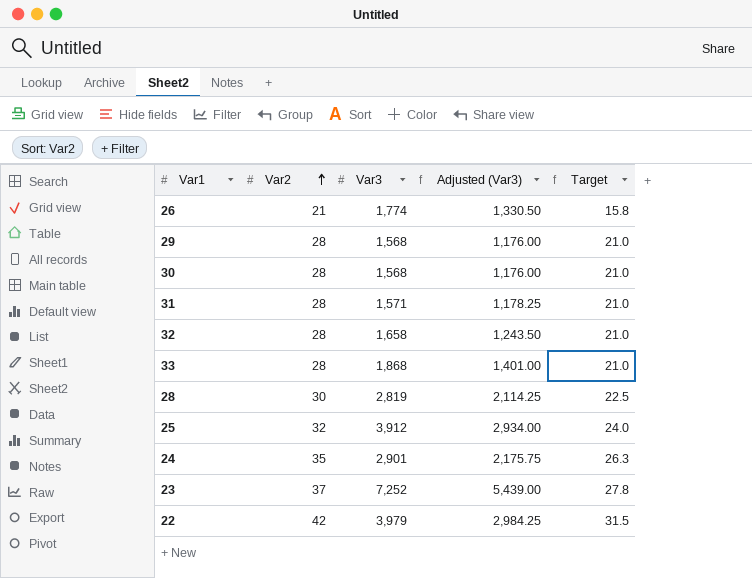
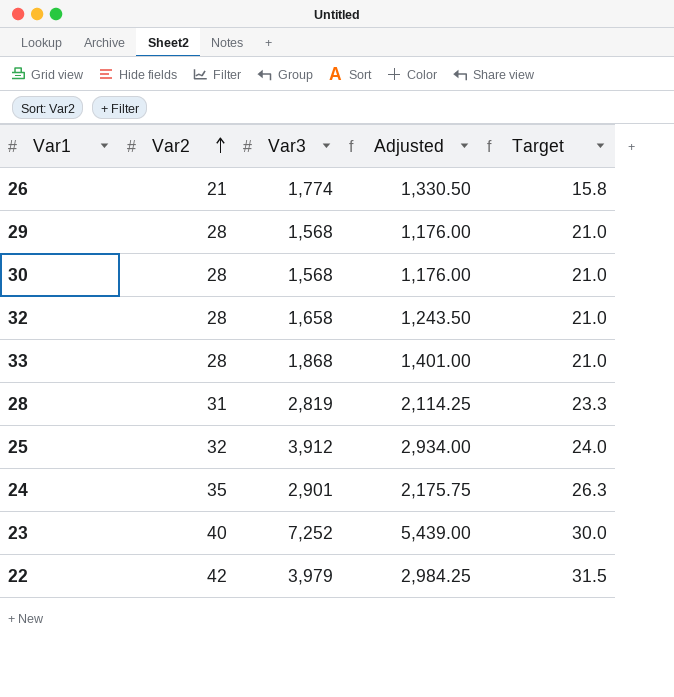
column name: Adjusted (Var3) -> Adjusted
row 31: 28 | 1,571 | 1,178.25 | 21.0 -> none
28 | Var2: 30 -> 31
28 | Target: 22.5 -> 23.3
23 | Var2: 37 -> 40
23 | Target: 27.8 -> 30.0

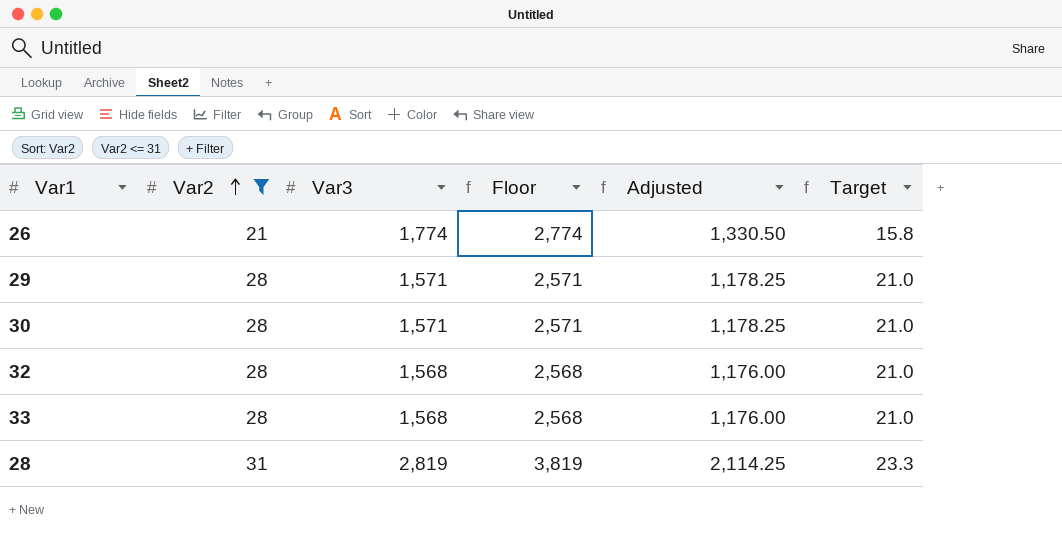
filter: none -> Var2 <= 31
column Floor | formula: none -> [Var3] + 1000
29 | Var3: 1,568 -> 1,571
29 | Adjusted: 1,176.00 -> 1,178.25
30 | Var3: 1,568 -> 1,571
30 | Adjusted: 1,176.00 -> 1,178.25
32 | Var3: 1,658 -> 1,568
32 | Adjusted: 1,243.50 -> 1,176.00
33 | Var3: 1,868 -> 1,568
33 | Adjusted: 1,401.00 -> 1,176.00

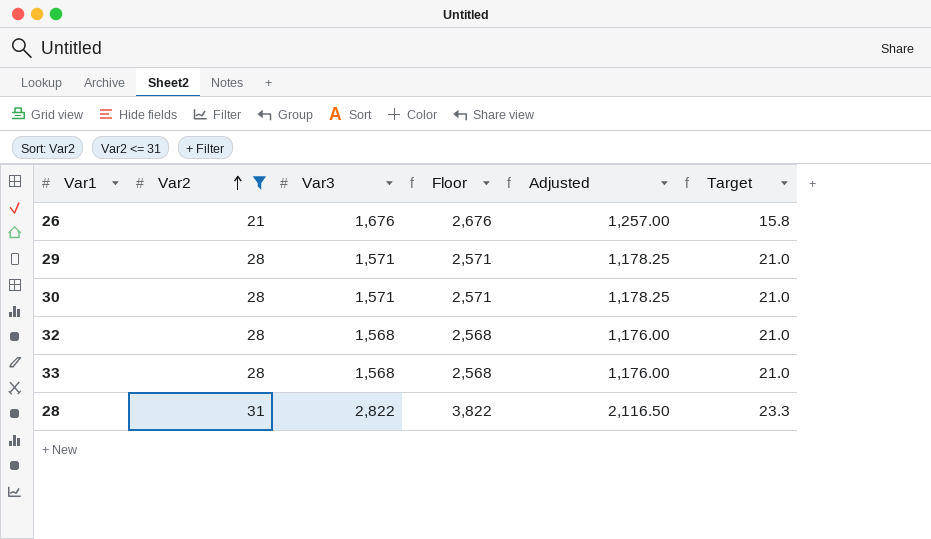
26 | Var3: 1,774 -> 1,676
26 | Floor: 2,774 -> 2,676
26 | Adjusted: 1,330.50 -> 1,257.00
28 | Var3: 2,819 -> 2,822
28 | Floor: 3,819 -> 3,822
28 | Adjusted: 2,114.25 -> 2,116.50

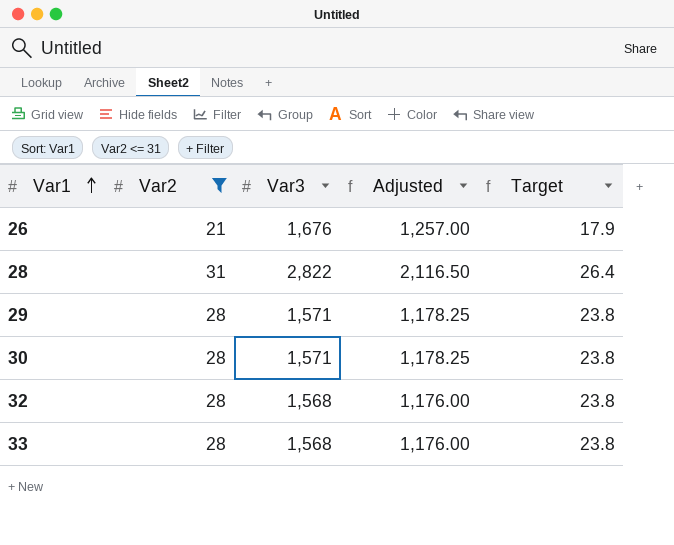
row order: Var2 ascending -> Var1 ascending
column Floor | formula: [Var3] + 1000 -> none
column Target | formula: [Var2] * 0.75 -> [Var2] * 0.85

